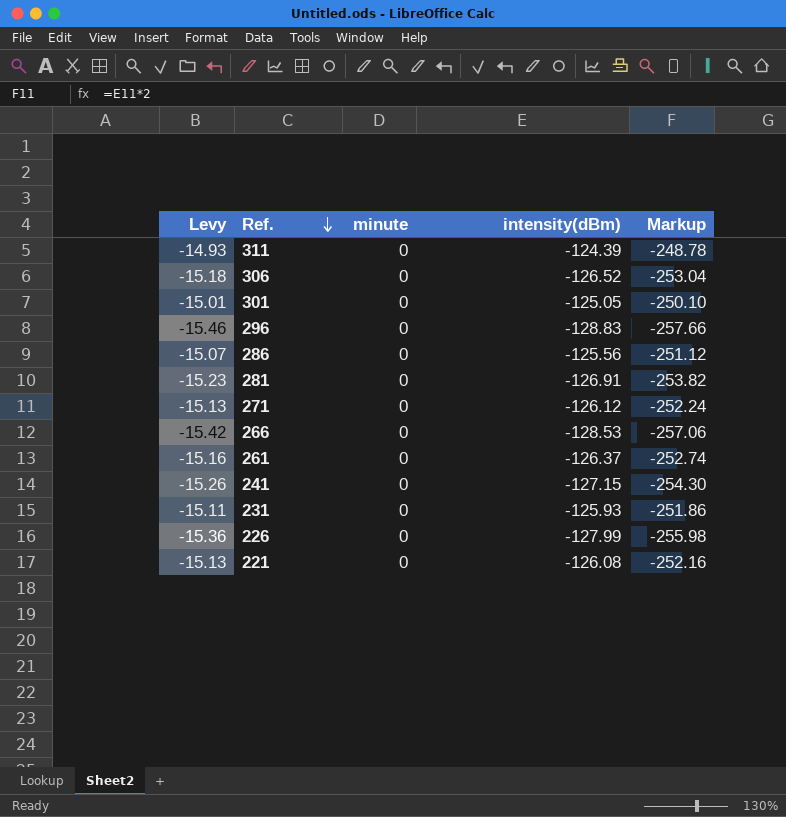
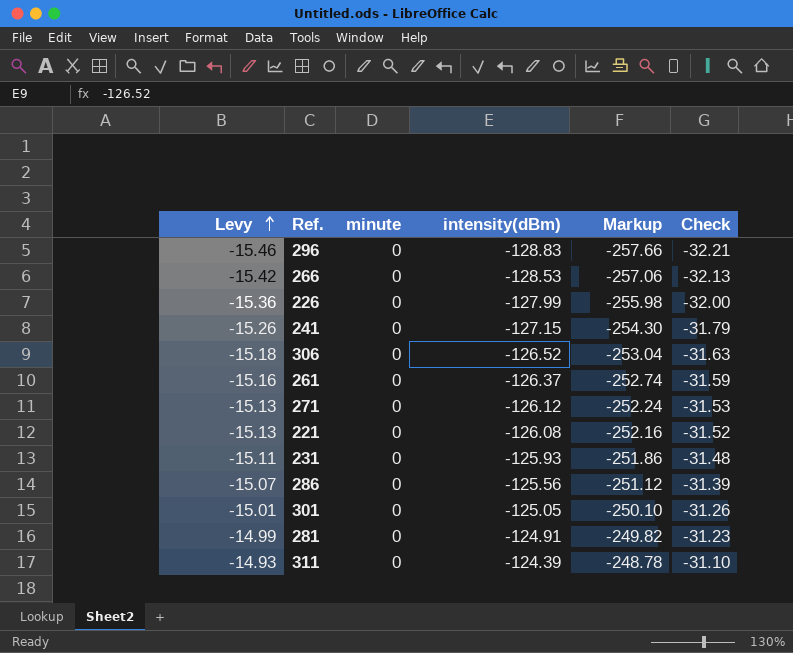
row order: Ref. descending -> Levy ascending
column Check | formula: none -> [intensity(dBm)] * 0.25
281 | Levy: -15.23 -> -14.99
281 | intensity(dBm): -126.91 -> -124.91
281 | Markup: -253.82 -> -249.82

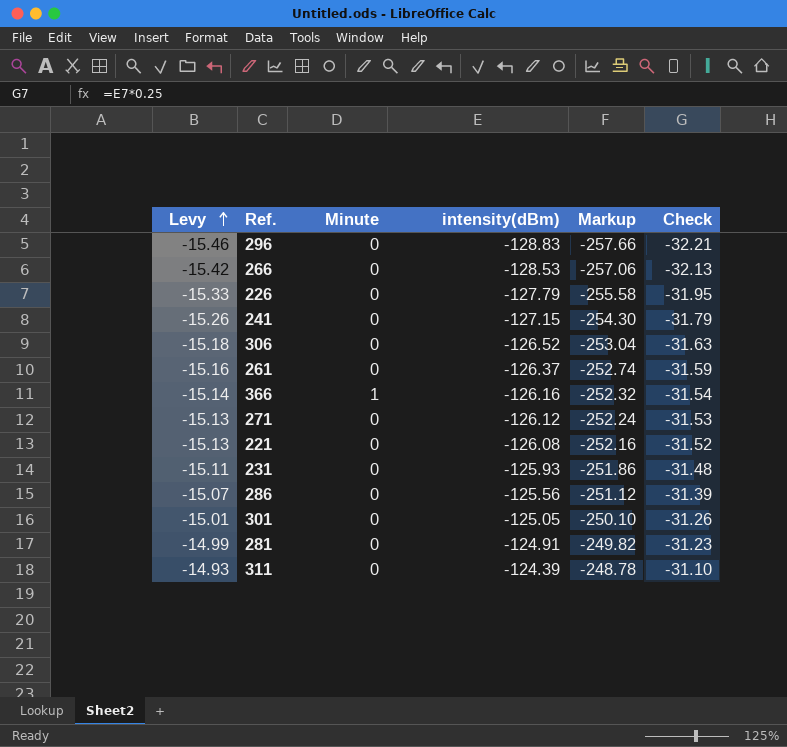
column name: minute -> Minute
226 | Levy: -15.36 -> -15.33
226 | intensity(dBm): -127.99 -> -127.79
226 | Markup: -255.98 -> -255.58
226 | Check: -32.00 -> -31.95
row 366: none -> -15.14 | 1 | -126.16 | -252.32 | -31.54

